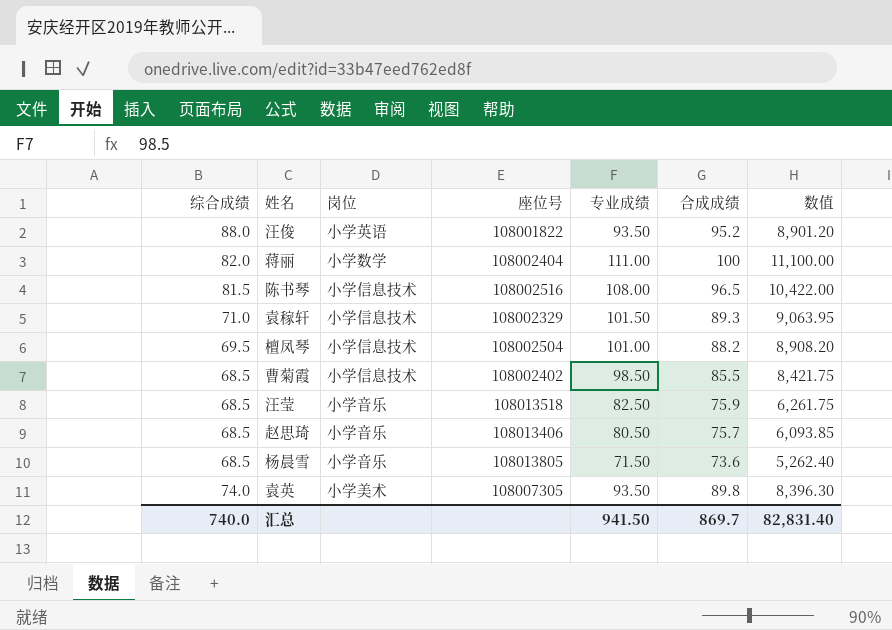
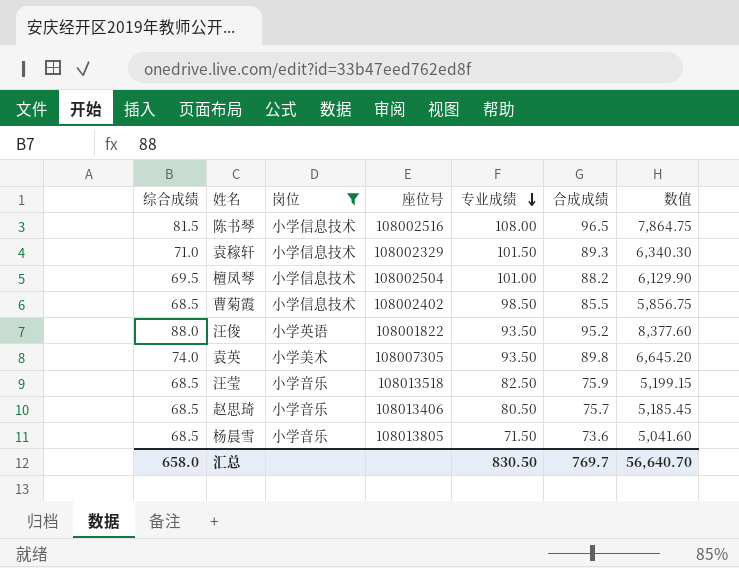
filter: none -> 岗位 != 小学数学
row order: none -> 专业成绩 descending
column 数值 | formula: [专业成绩] * [合成成绩] -> [综合成绩] * [合成成绩]
汇总 | 综合成绩: 740.0 -> 658.0
汇总 | 专业成绩: 941.50 -> 830.50
汇总 | 合成成绩: 869.7 -> 769.7
汇总 | 数值: 82,831.40 -> 56,640.70

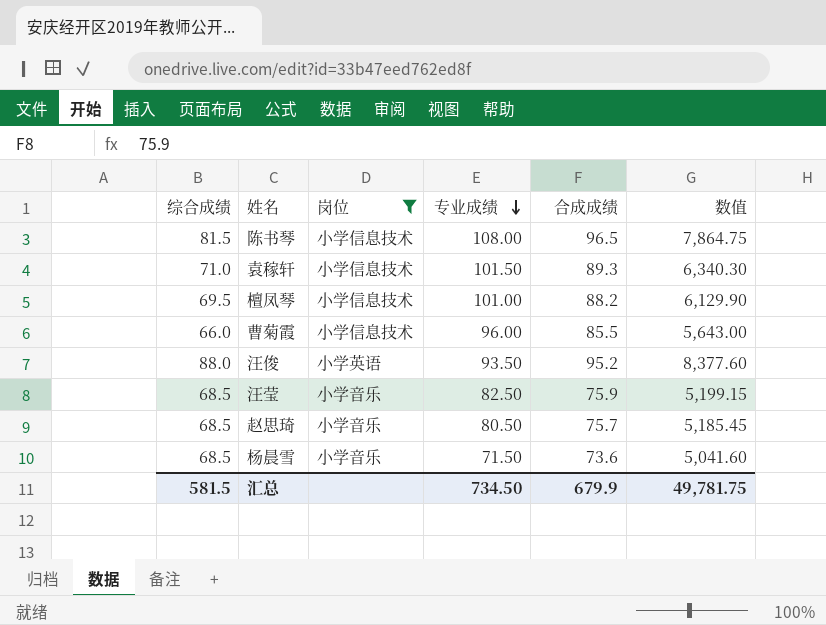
column 座位号 | position: 4 -> none
row 袁英: 74.0 | 小学美术 | 108007305 | 93.50 | 89.8 | 6,645.20 -> none
曹菊霞 | 综合成绩: 68.5 -> 66.0
曹菊霞 | 专业成绩: 98.50 -> 96.00
曹菊霞 | 数值: 5,856.75 -> 5,643.00
汇总 | 综合成绩: 658.0 -> 581.5
汇总 | 专业成绩: 830.50 -> 734.50
汇总 | 合成成绩: 769.7 -> 679.9
汇总 | 数值: 56,640.70 -> 49,781.75

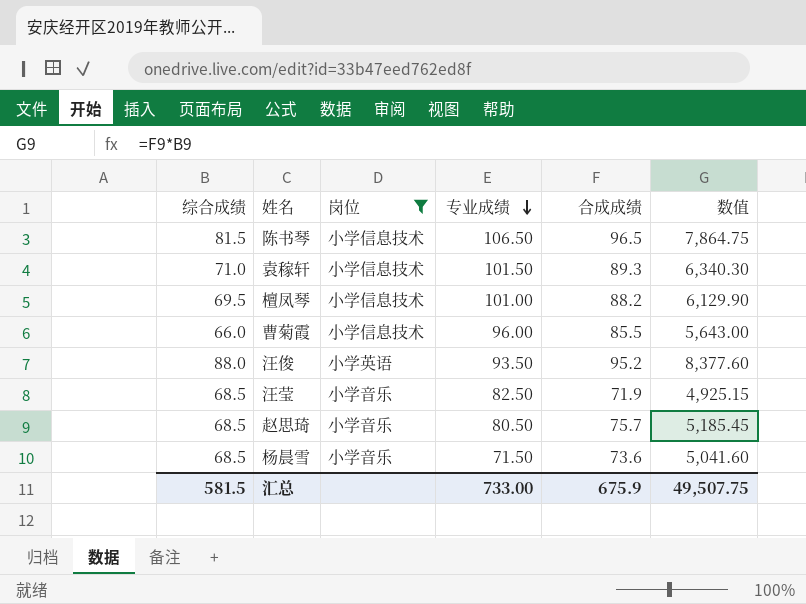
陈书琴 | 专业成绩: 108.00 -> 106.50
汪莹 | 合成成绩: 75.9 -> 71.9
汪莹 | 数值: 5,199.15 -> 4,925.15
汇总 | 专业成绩: 734.50 -> 733.00
汇总 | 合成成绩: 679.9 -> 675.9
汇总 | 数值: 49,781.75 -> 49,507.75

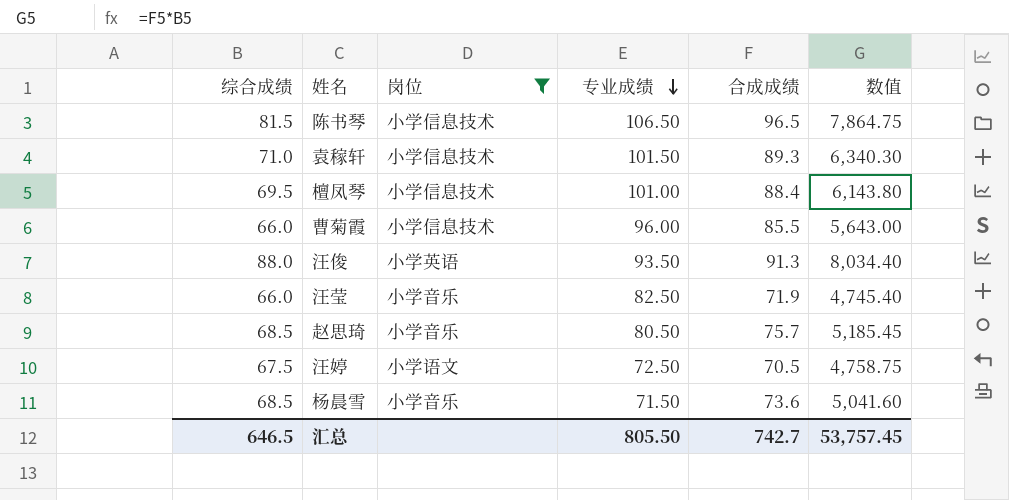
檀凤琴 | 合成成绩: 88.2 -> 88.4
檀凤琴 | 数值: 6,129.90 -> 6,143.80
汪俊 | 合成成绩: 95.2 -> 91.3
汪俊 | 数值: 8,377.60 -> 8,034.40
汪莹 | 综合成绩: 68.5 -> 66.0
汪莹 | 数值: 4,925.15 -> 4,745.40
row 汪婷: none -> 67.5 | 小学语文 | 72.50 | 70.5 | 4,758.75
汇总 | 综合成绩: 581.5 -> 646.5
汇总 | 专业成绩: 733.00 -> 805.50
汇总 | 合成成绩: 675.9 -> 742.7
汇总 | 数值: 49,507.75 -> 53,757.45

